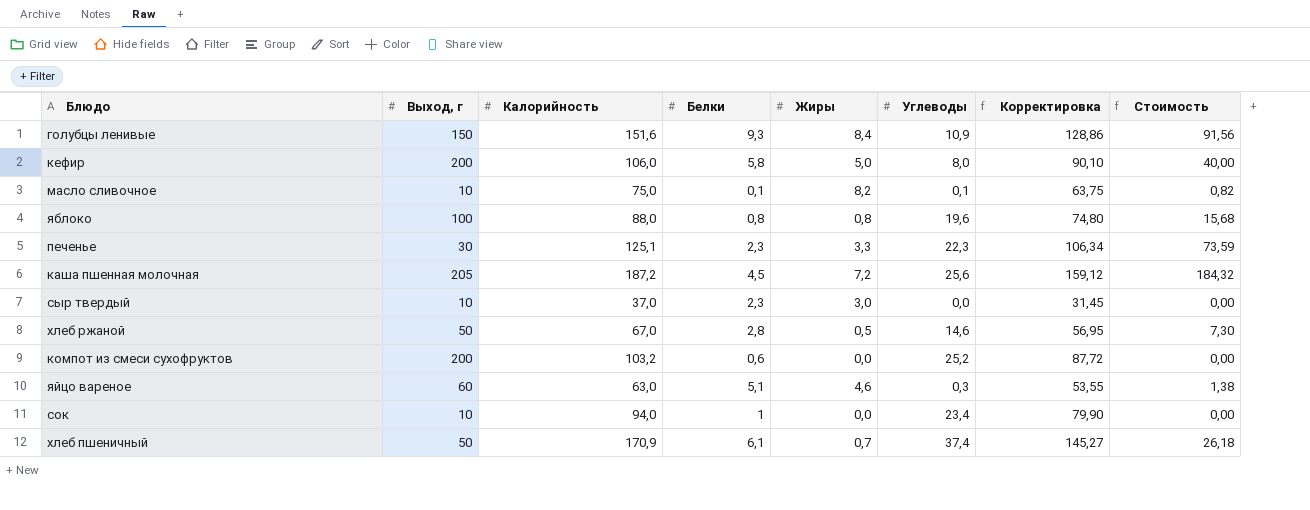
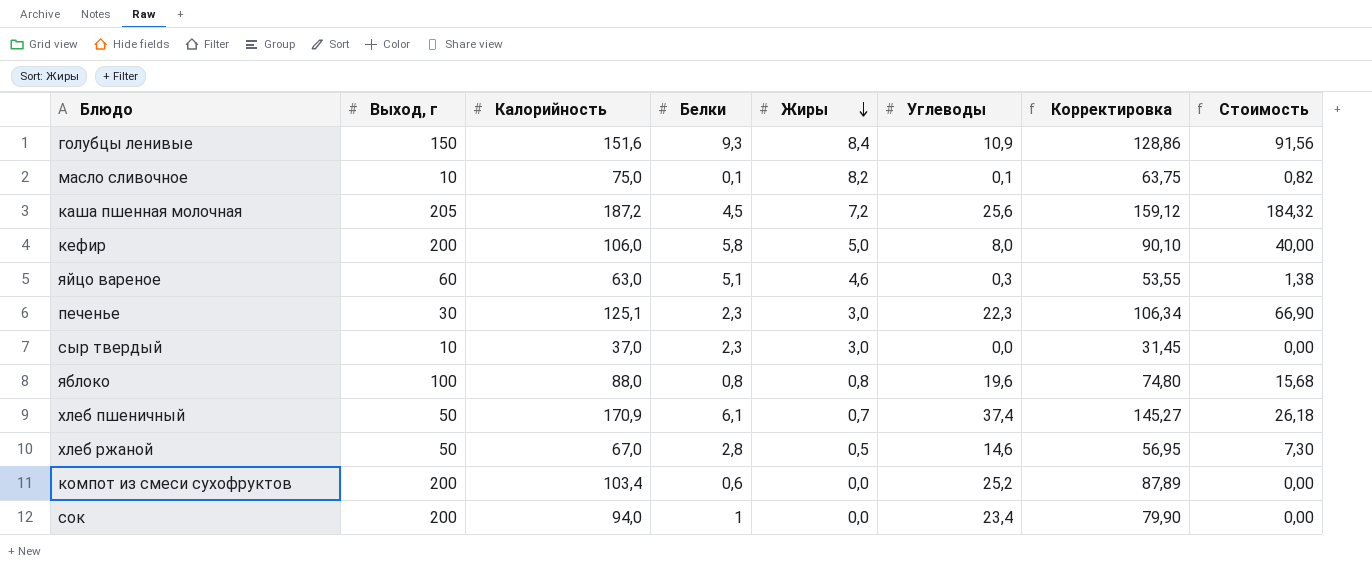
row order: none -> Жиры descending
печенье | Жиры: 3,3 -> 3,0
печенье | Стоимость: 73,59 -> 66,90
компот из смеси сухофруктов | Калорийность: 103,2 -> 103,4
компот из смеси сухофруктов | Корректировка: 87,72 -> 87,89
сок | Выход, г: 10 -> 200

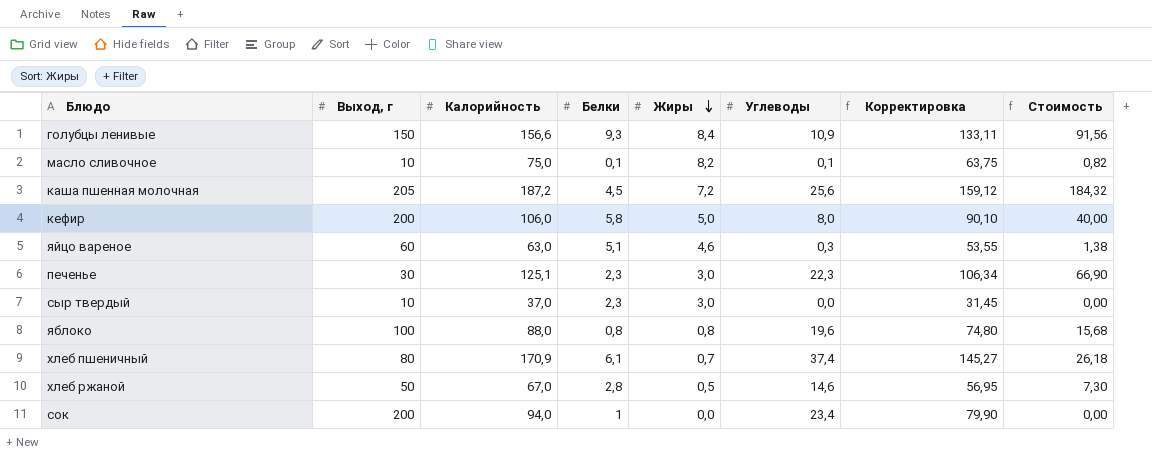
row компот из смеси сухофруктов: 200 | 103,4 | 0,6 | 0,0 | 25,2 | 87,89 | 0,00 -> none
голубцы ленивые | Калорийность: 151,6 -> 156,6
голубцы ленивые | Корректировка: 128,86 -> 133,11
хлеб пшеничный | Выход, г: 50 -> 80

